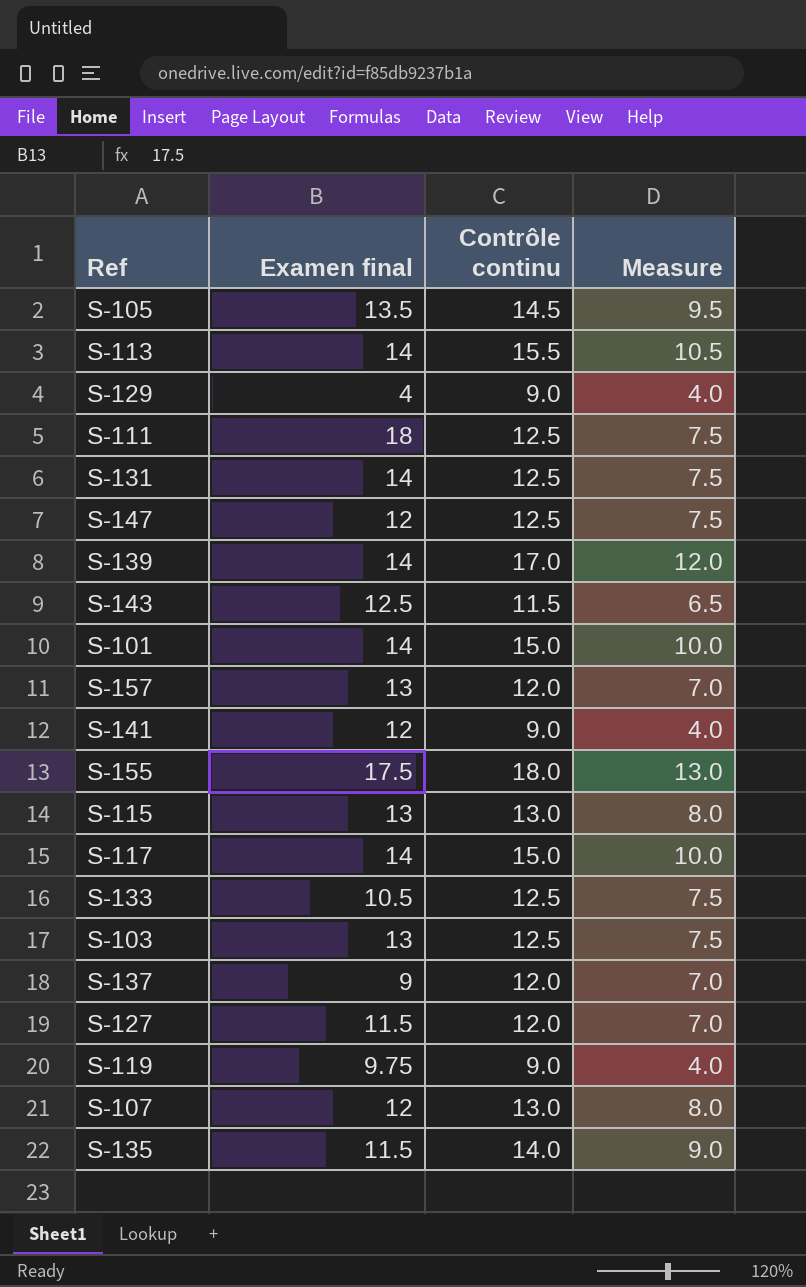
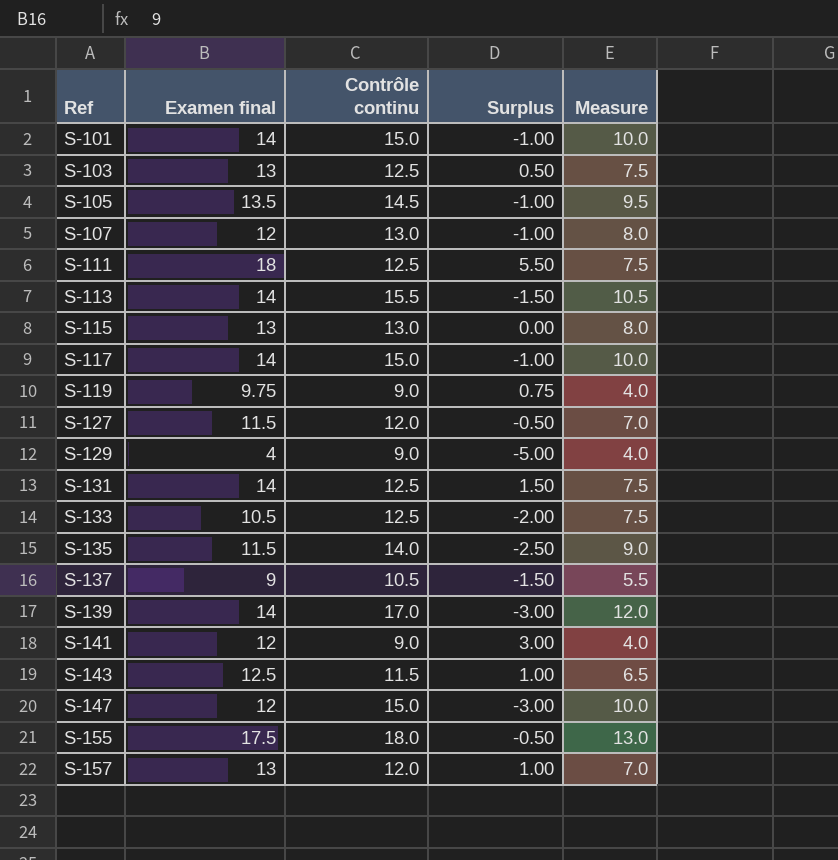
row order: none -> Ref ascending
column Surplus | formula: none -> [Examen final] - [Contrôle continu]
S-137 | Contrôle continu: 12.0 -> 10.5
S-137 | Measure: 7.0 -> 5.5
S-147 | Contrôle continu: 12.5 -> 15.0
S-147 | Measure: 7.5 -> 10.0

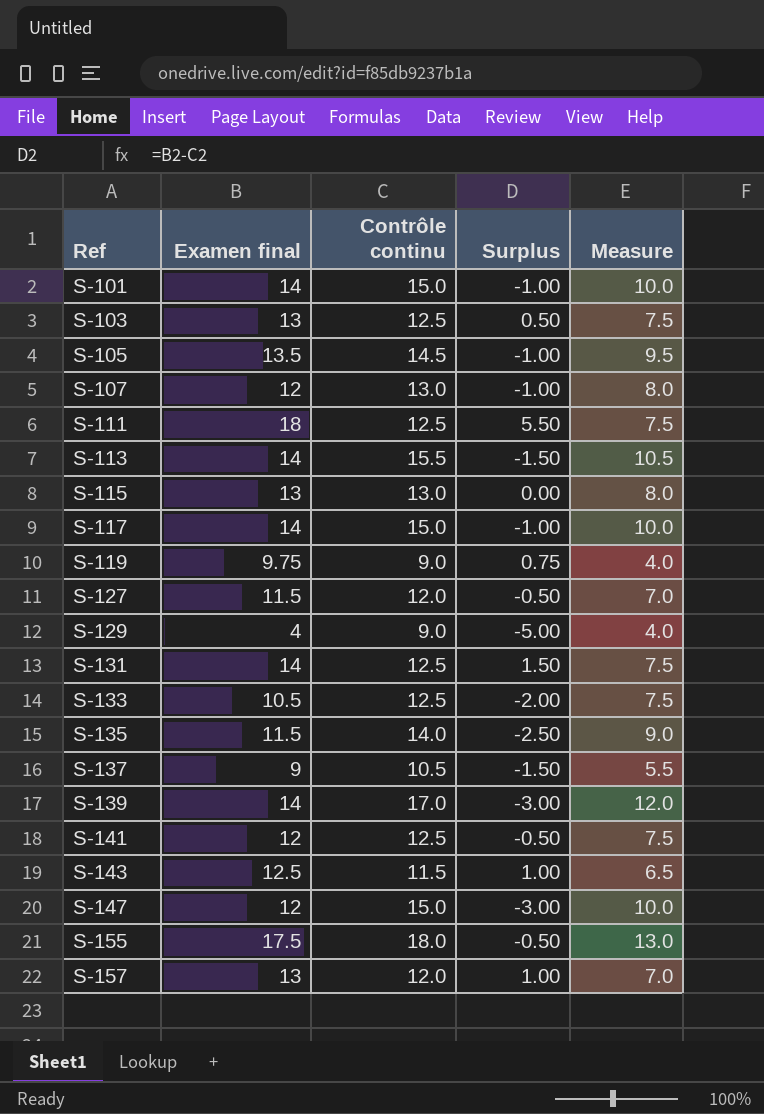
S-141 | Contrôle continu: 9.0 -> 12.5
S-141 | Surplus: 3.00 -> -0.50
S-141 | Measure: 4.0 -> 7.5

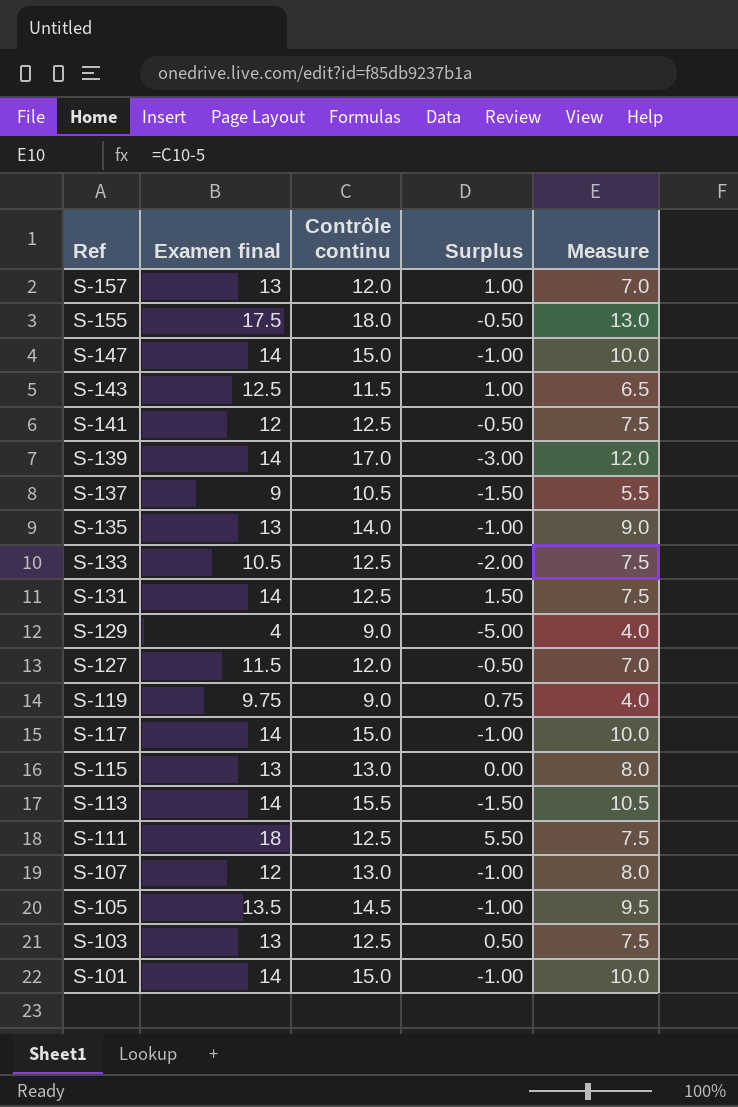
row order: Ref ascending -> Ref descending
S-147 | Examen final: 12 -> 14
S-147 | Surplus: -3.00 -> -1.00
S-135 | Examen final: 11.5 -> 13
S-135 | Surplus: -2.50 -> -1.00

